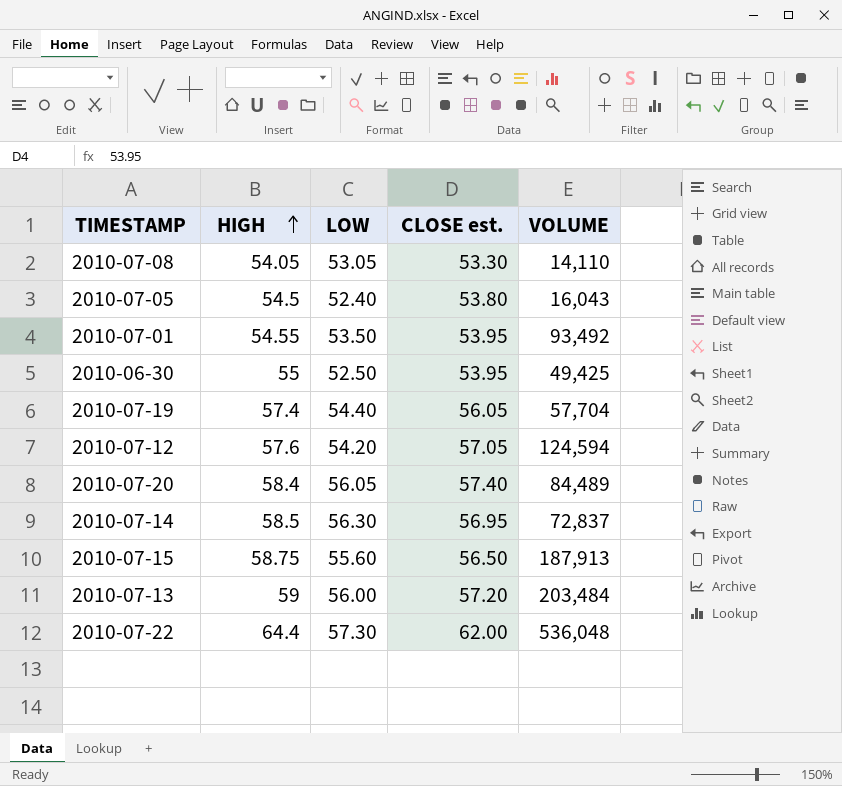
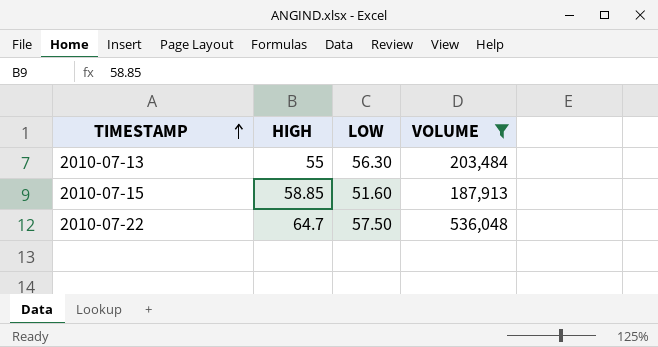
filter: none -> VOLUME >= 187,913
row order: HIGH ascending -> TIMESTAMP ascending
column CLOSE est. | position: 4 -> none
2010-07-13 | HIGH: 59 -> 55
2010-07-13 | LOW: 56.00 -> 56.30
2010-07-15 | HIGH: 58.75 -> 58.85
2010-07-15 | LOW: 55.60 -> 51.60
2010-07-22 | HIGH: 64.4 -> 64.7
2010-07-22 | LOW: 57.30 -> 57.50

